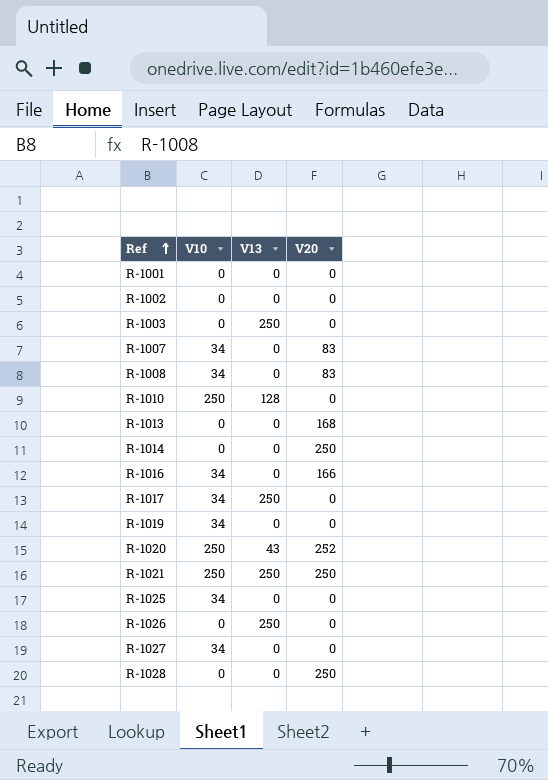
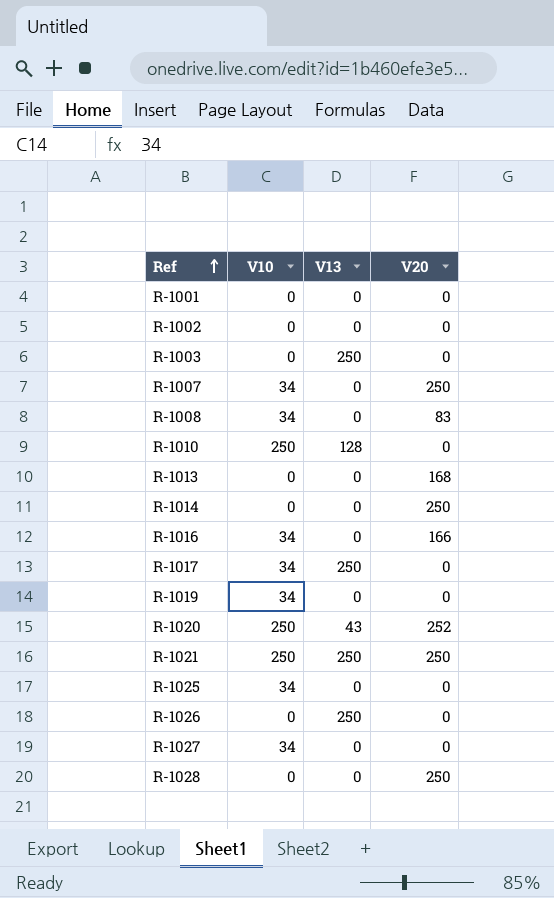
R-1007 | V20: 83 -> 250

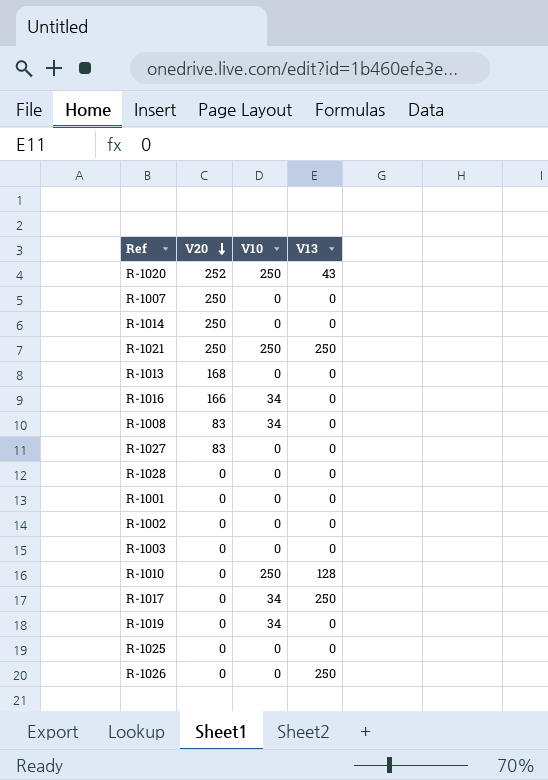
row order: Ref ascending -> V20 descending
column V20 | position: 4 -> 2
R-1007 | V10: 34 -> 0
R-1027 | V20: 0 -> 83
R-1027 | V10: 34 -> 0
R-1028 | V20: 250 -> 0
R-1003 | V13: 250 -> 0
R-1025 | V10: 34 -> 0

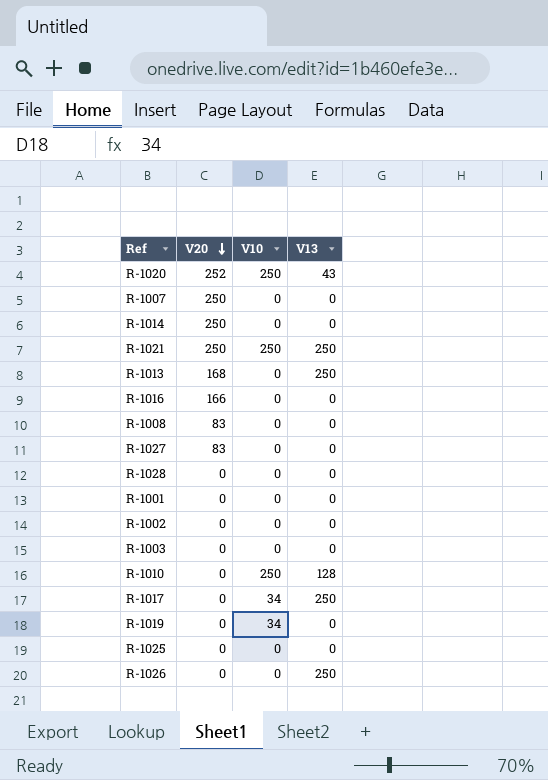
R-1013 | V13: 0 -> 250
R-1016 | V10: 34 -> 0
R-1008 | V10: 34 -> 0

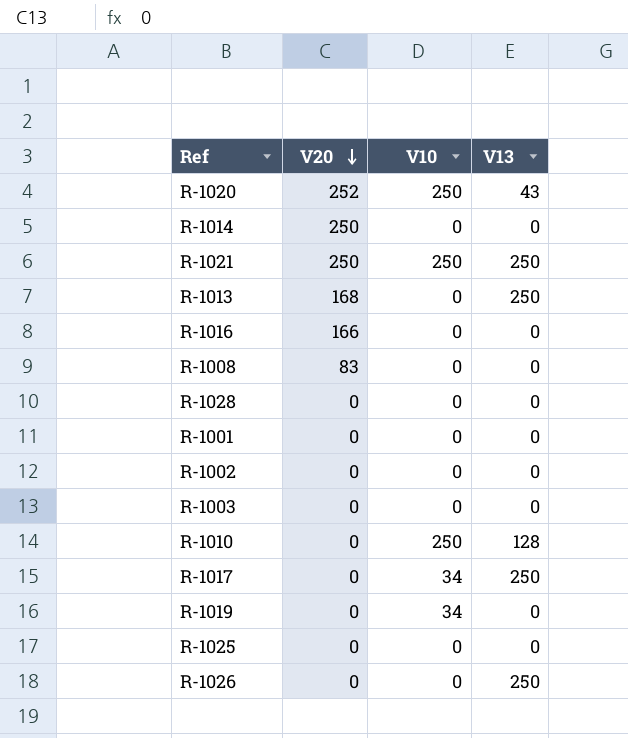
row R-1007: 250 | 0 | 0 -> none
row R-1027: 83 | 0 | 0 -> none

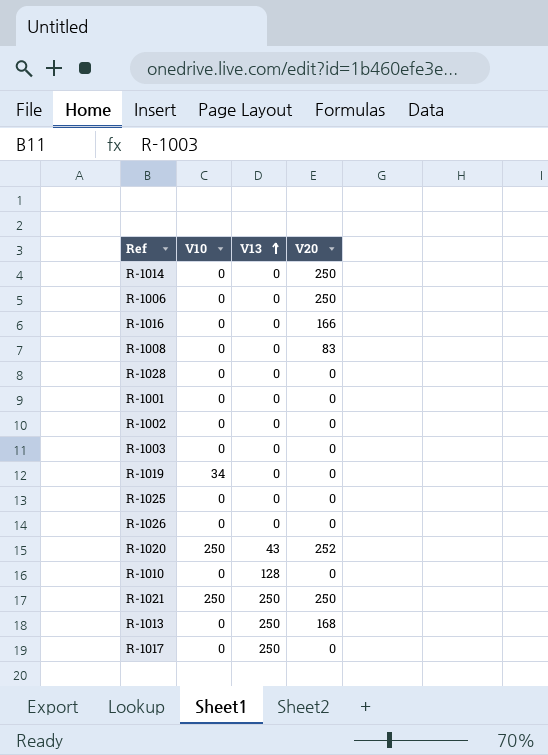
row order: V20 descending -> V13 ascending
column V20 | position: 2 -> 4
row R-1006: none -> 0 | 0 | 250
R-1026 | V13: 250 -> 0
R-1010 | V10: 250 -> 0
R-1017 | V10: 34 -> 0

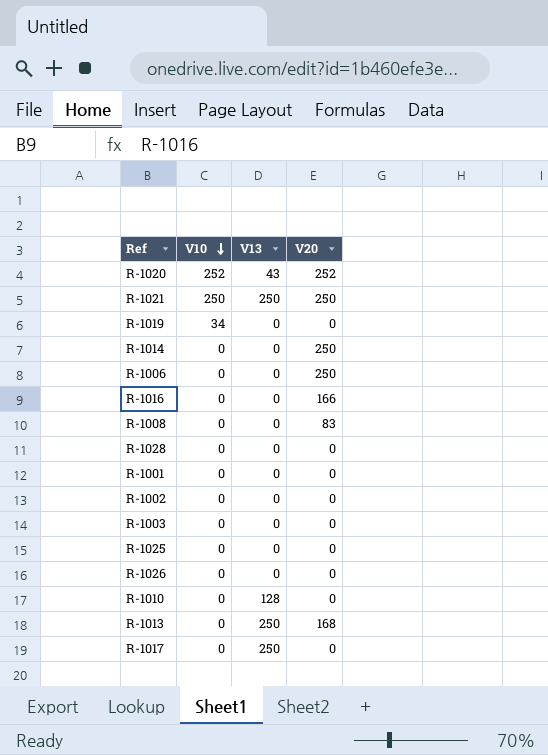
row order: V13 ascending -> V10 descending
R-1020 | V10: 250 -> 252

